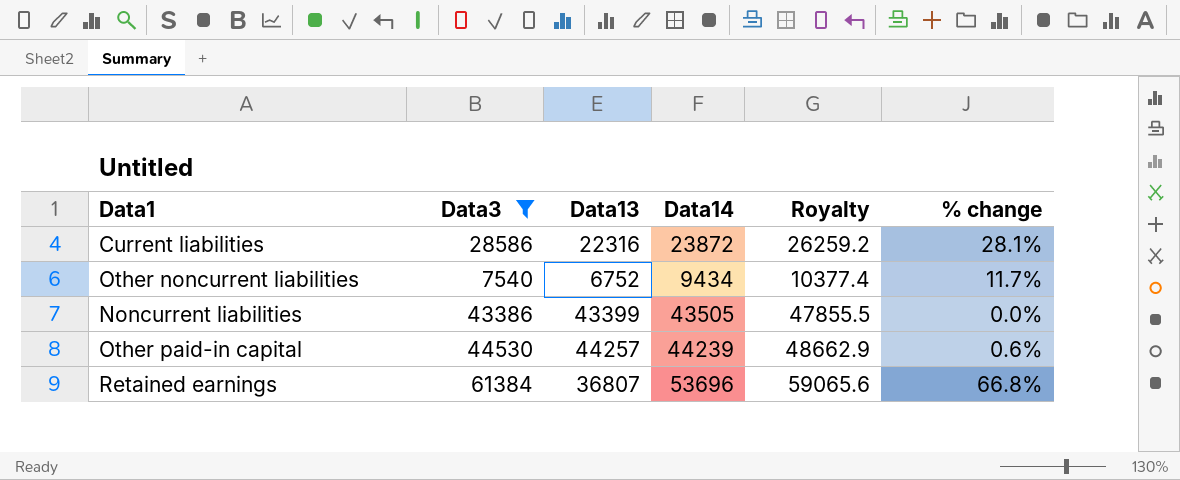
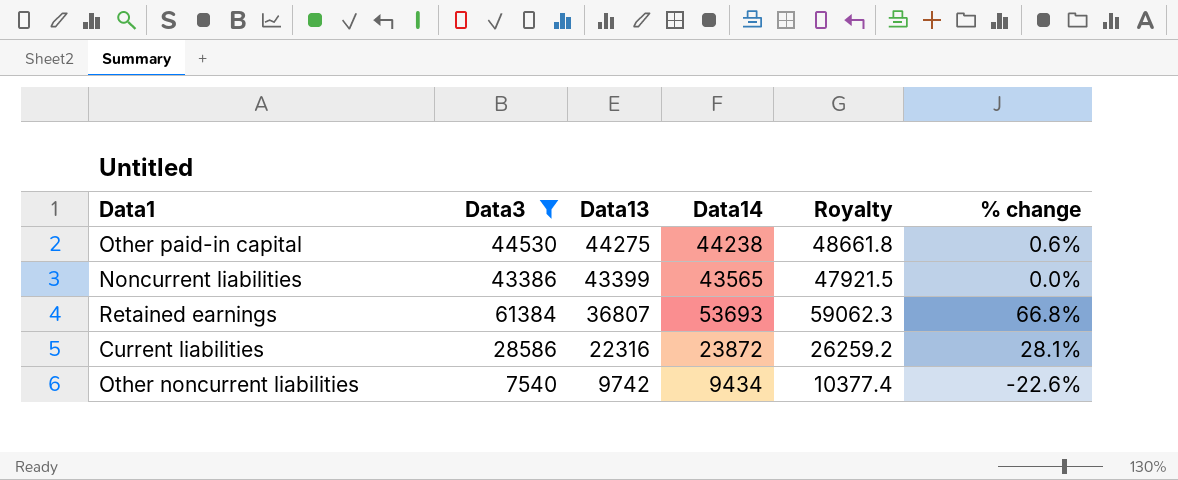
row order: none -> Data13 descending
Other paid-in capital | Data13: 44257 -> 44275
Other paid-in capital | Data14: 44239 -> 44238
Other paid-in capital | Royalty: 48662.9 -> 48661.8
Noncurrent liabilities | Data14: 43505 -> 43565
Noncurrent liabilities | Royalty: 47855.5 -> 47921.5
Retained earnings | Data14: 53696 -> 53693
Retained earnings | Royalty: 59065.6 -> 59062.3
Other noncurrent liabilities | Data13: 6752 -> 9742
Other noncurrent liabilities | % change: 11.7% -> -22.6%

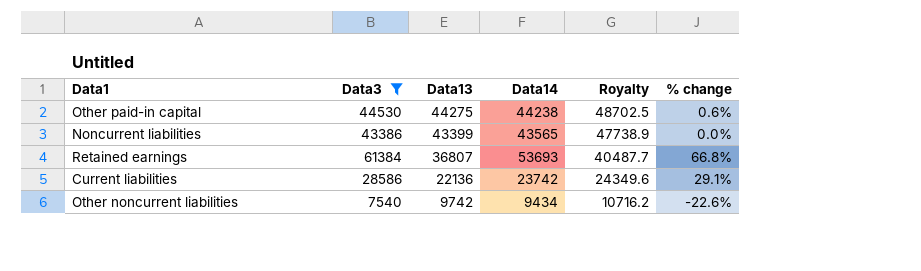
column Royalty | formula: [Data14] * 1.1 -> [Data13] * 1.1
Current liabilities | Data13: 22316 -> 22136
Current liabilities | Data14: 23872 -> 23742
Current liabilities | % change: 28.1% -> 29.1%

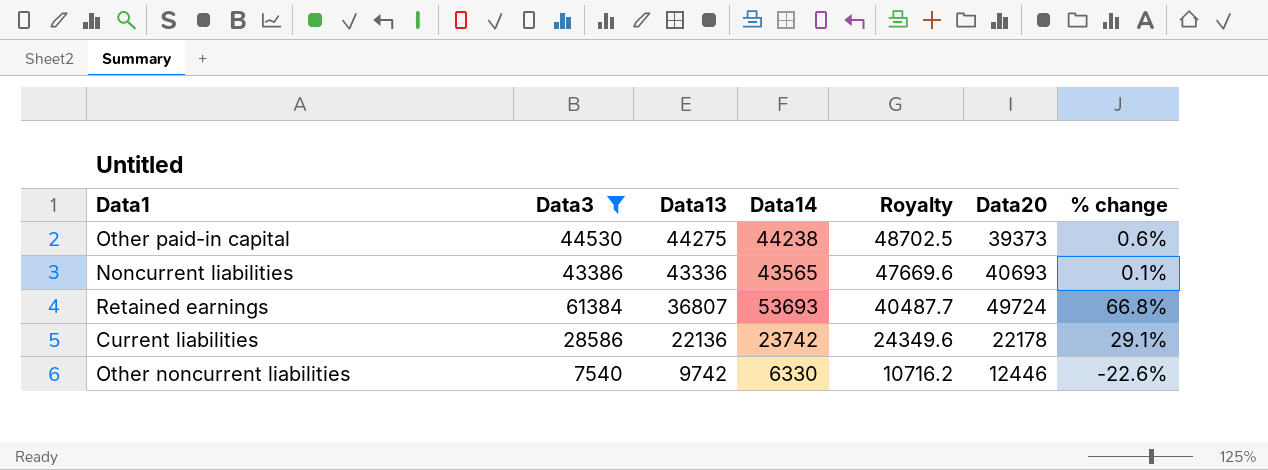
column Data20 | position: none -> 6
Noncurrent liabilities | Data13: 43399 -> 43336
Noncurrent liabilities | Royalty: 47738.9 -> 47669.6
Noncurrent liabilities | % change: 0.0% -> 0.1%
Other noncurrent liabilities | Data14: 9434 -> 6330

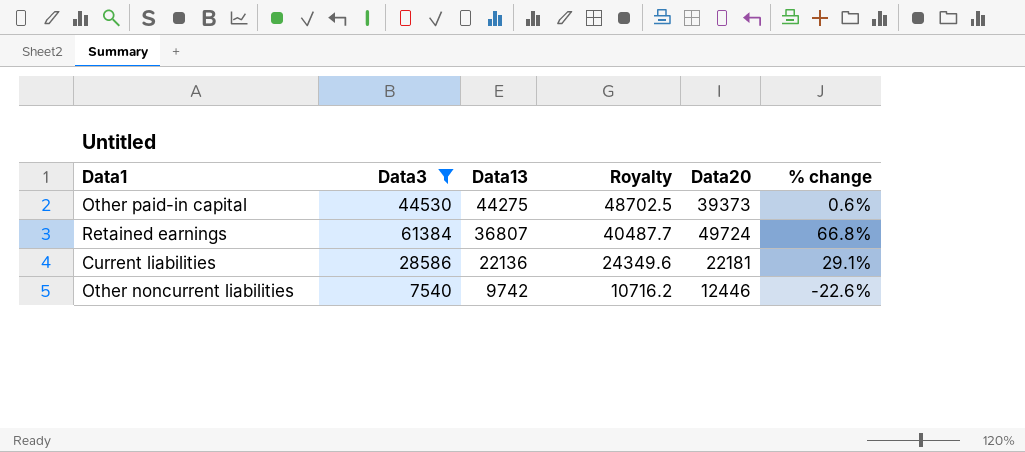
column Data14 | position: 4 -> none
row Noncurrent liabilities: 43386 | 43336 | 43565 | 47669.6 | 40693 | 0.1% -> none
Current liabilities | Data20: 22178 -> 22181

